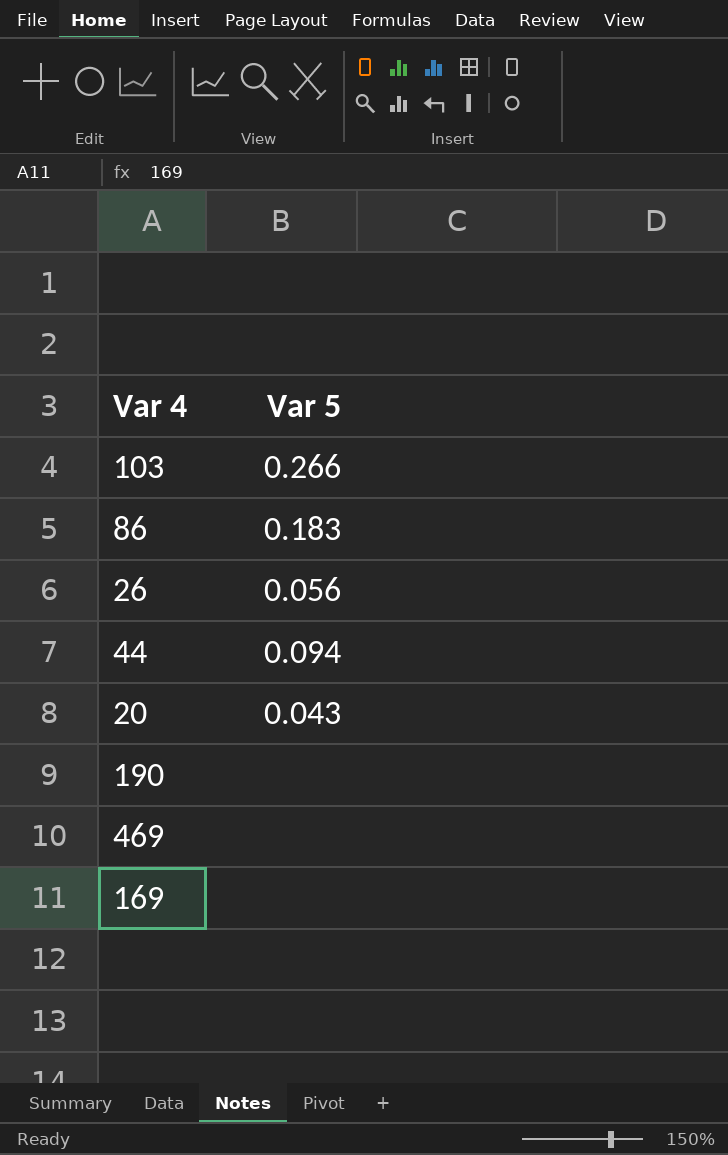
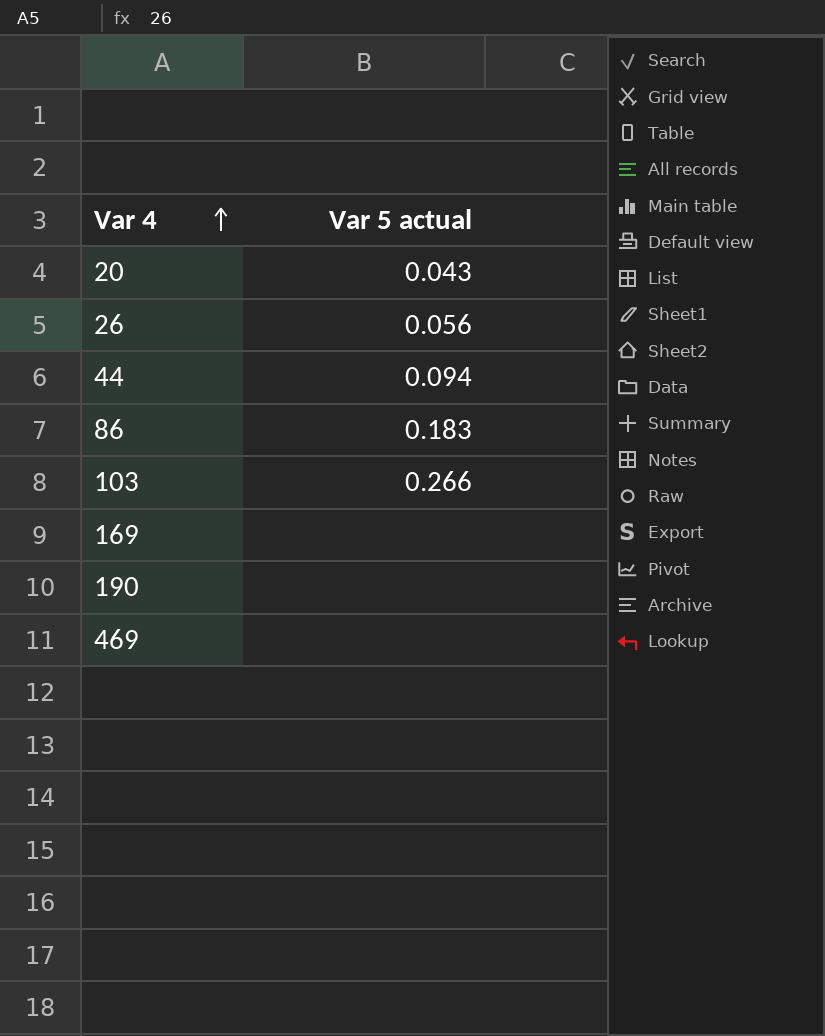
row order: none -> Var 4 ascending
column name: Var 5 -> Var 5 actual

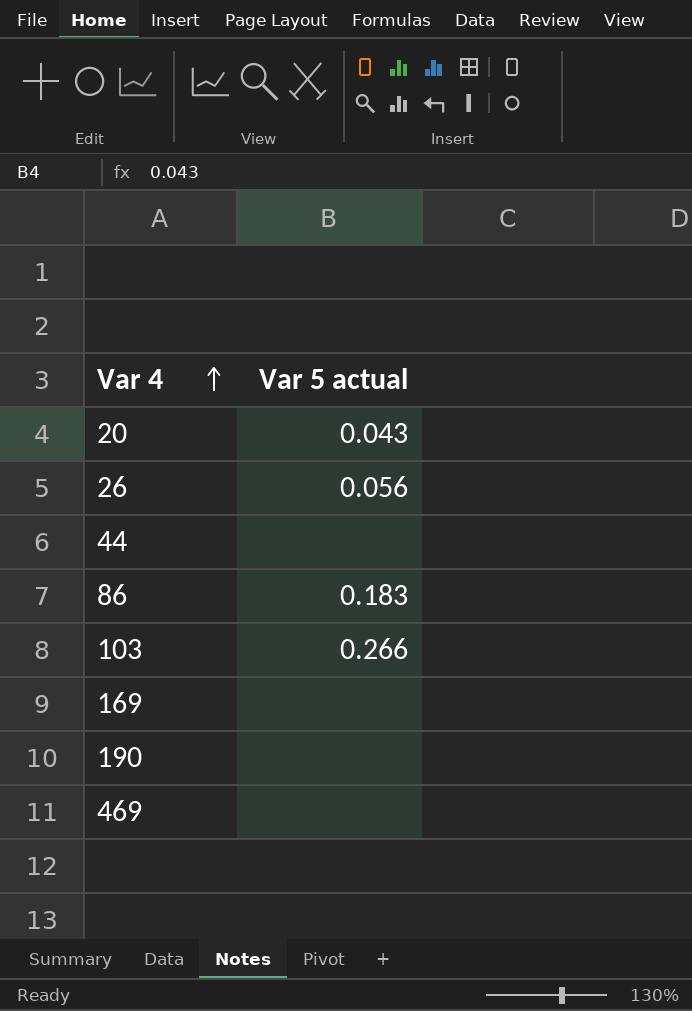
44 | Var 5 actual: 0.094 -> none

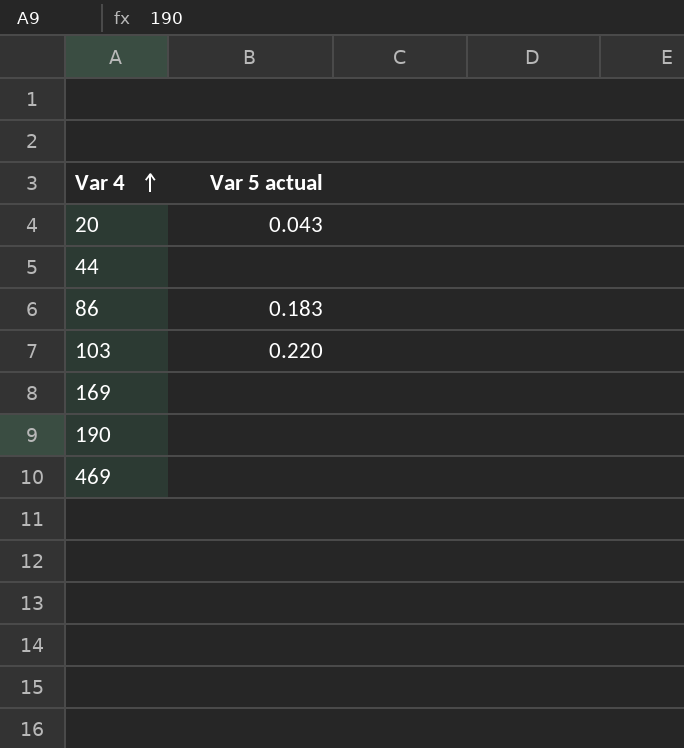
row 26: 0.056 -> none
103 | Var 5 actual: 0.266 -> 0.220

